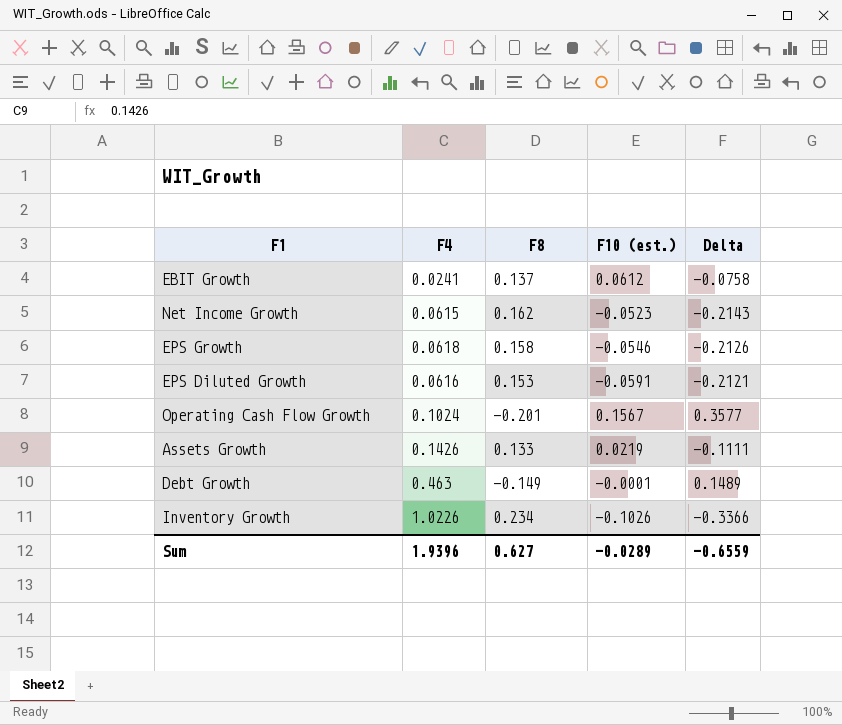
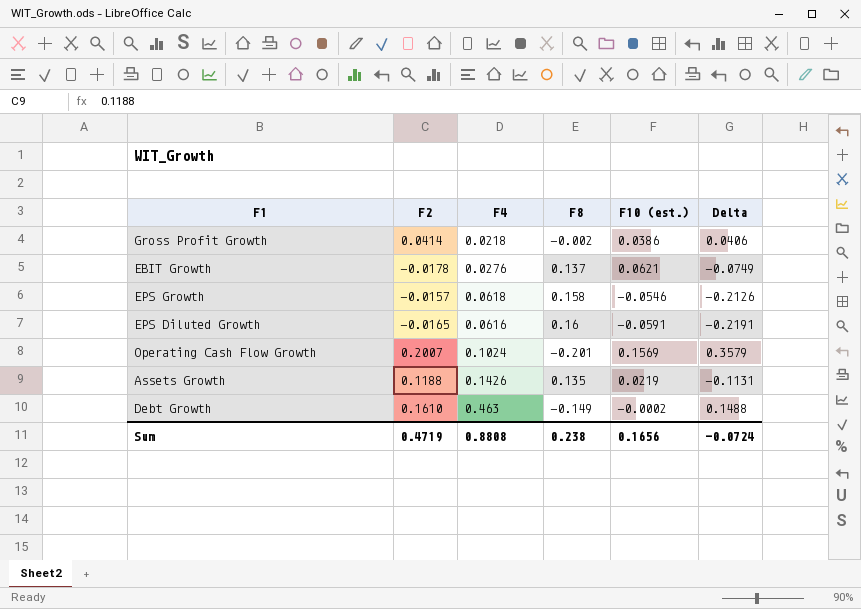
column F2 | position: none -> 2
row Net Income Growth: 0.0615 | 0.162 | -0.0523 | -0.2143 -> none
row Inventory Growth: 1.0226 | 0.234 | -0.1026 | -0.3366 -> none
row Gross Profit Growth: none -> 0.0414 | 0.0218 | -0.002 | 0.0386 | 0.0406
EBIT Growth | F4: 0.0241 -> 0.0276
EBIT Growth | F10 (est.): 0.0612 -> 0.0621
EBIT Growth | Delta: -0.0758 -> -0.0749
EPS Diluted Growth | F8: 0.153 -> 0.16
EPS Diluted Growth | Delta: -0.2121 -> -0.2191
Operating Cash Flow Growth | F10 (est.): 0.1567 -> 0.1569
Operating Cash Flow Growth | Delta: 0.3577 -> 0.3579
Assets Growth | F8: 0.133 -> 0.135
Assets Growth | Delta: -0.1111 -> -0.1131
Debt Growth | F10 (est.): -0.0001 -> -0.0002
Debt Growth | Delta: 0.1489 -> 0.1488
Sum | F4: 1.9396 -> 0.8808
Sum | F8: 0.627 -> 0.238
Sum | F10 (est.): -0.0289 -> 0.1656
Sum | Delta: -0.6559 -> -0.0724

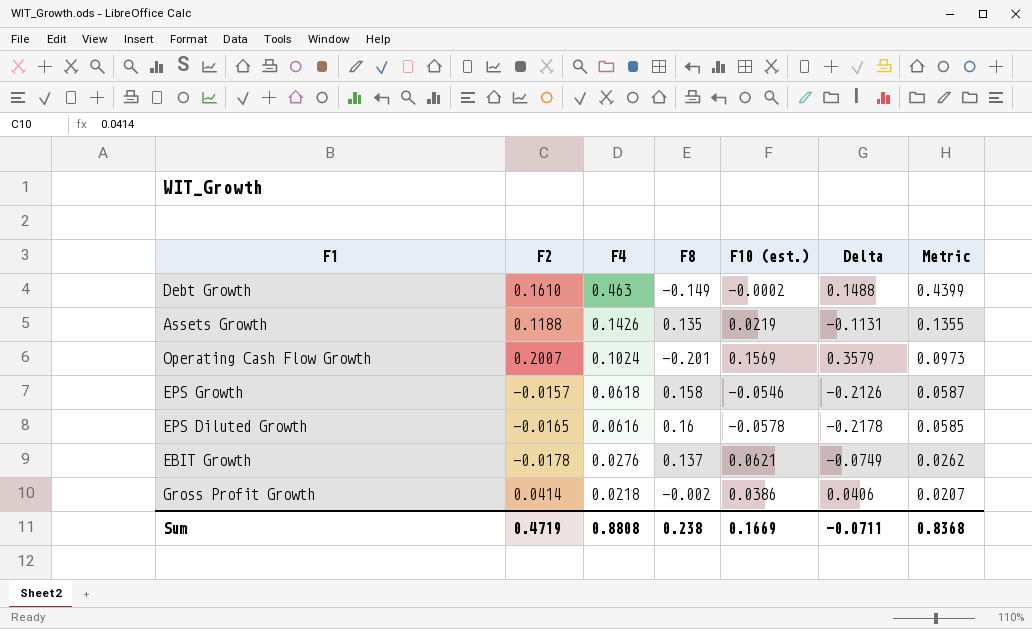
row order: none -> F4 descending
column Metric | formula: none -> [F4] * 0.95
EPS Diluted Growth | F10 (est.): -0.0591 -> -0.0578
EPS Diluted Growth | Delta: -0.2191 -> -0.2178
Sum | F10 (est.): 0.1656 -> 0.1669
Sum | Delta: -0.0724 -> -0.0711

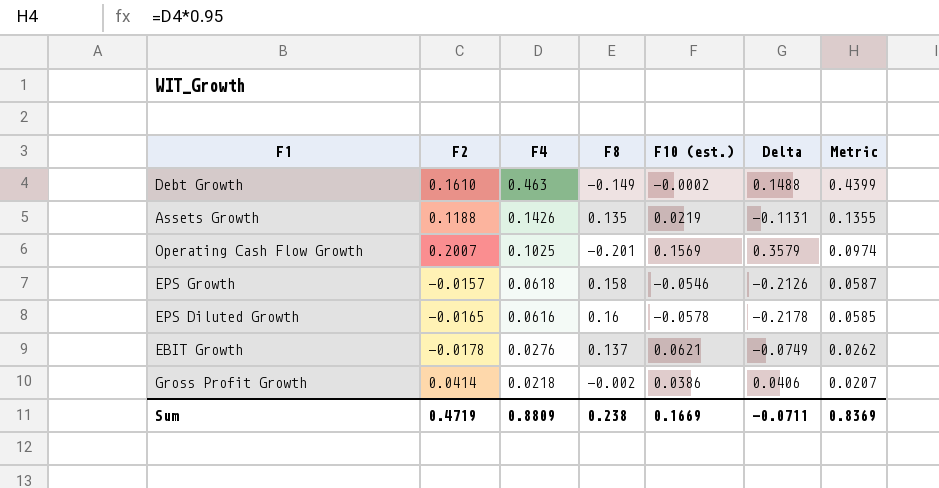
Operating Cash Flow Growth | F4: 0.1024 -> 0.1025
Operating Cash Flow Growth | Metric: 0.0973 -> 0.0974
Sum | F4: 0.8808 -> 0.8809
Sum | Metric: 0.8368 -> 0.8369

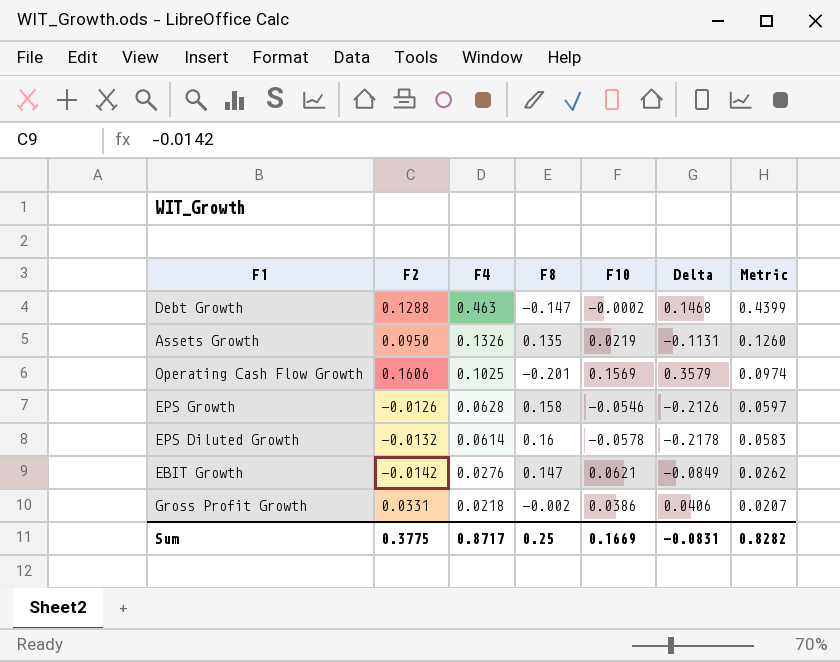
column name: F10 (est.) -> F10
Debt Growth | F2: 0.1610 -> 0.1288
Debt Growth | F8: -0.149 -> -0.147
Debt Growth | Delta: 0.1488 -> 0.1468
Assets Growth | F2: 0.1188 -> 0.0950
Assets Growth | F4: 0.1426 -> 0.1326
Assets Growth | Metric: 0.1355 -> 0.1260
Operating Cash Flow Growth | F2: 0.2007 -> 0.1606
EPS Growth | F2: -0.0157 -> -0.0126
EPS Growth | F4: 0.0618 -> 0.0628
EPS Growth | Metric: 0.0587 -> 0.0597
EPS Diluted Growth | F2: -0.0165 -> -0.0132
EPS Diluted Growth | F4: 0.0616 -> 0.0614
EPS Diluted Growth | Metric: 0.0585 -> 0.0583
EBIT Growth | F2: -0.0178 -> -0.0142
EBIT Growth | F8: 0.137 -> 0.147
EBIT Growth | Delta: -0.0749 -> -0.0849
Gross Profit Growth | F2: 0.0414 -> 0.0331
Sum | F2: 0.4719 -> 0.3775
Sum | F4: 0.8809 -> 0.8717
Sum | F8: 0.238 -> 0.25
Sum | Delta: -0.0711 -> -0.0831
Sum | Metric: 0.8369 -> 0.8282

